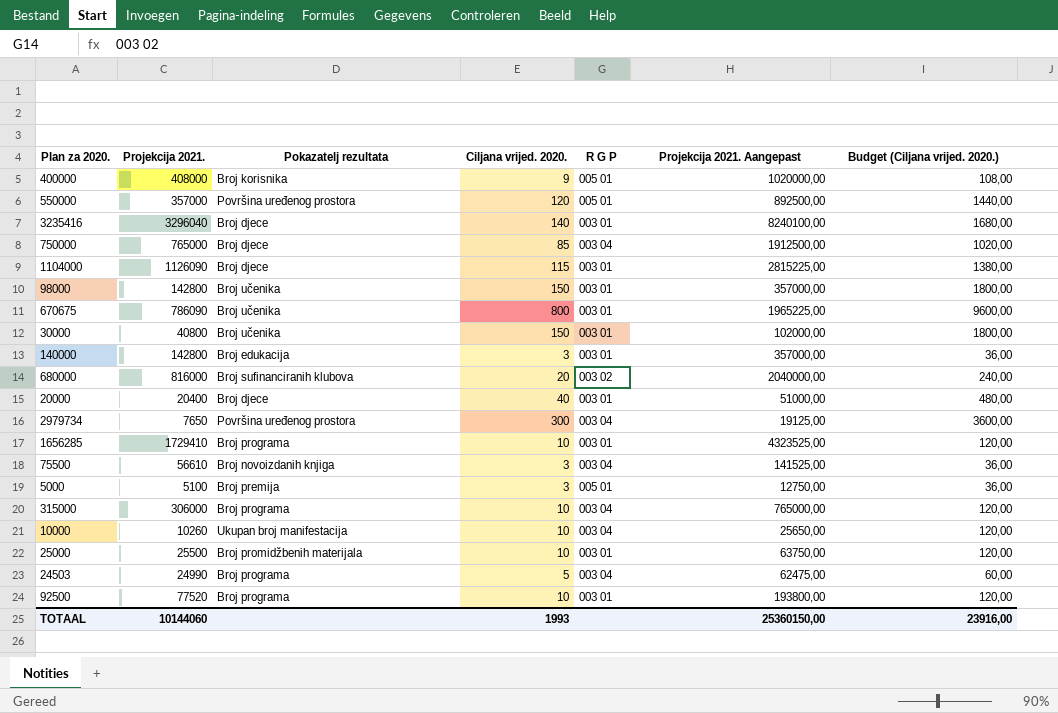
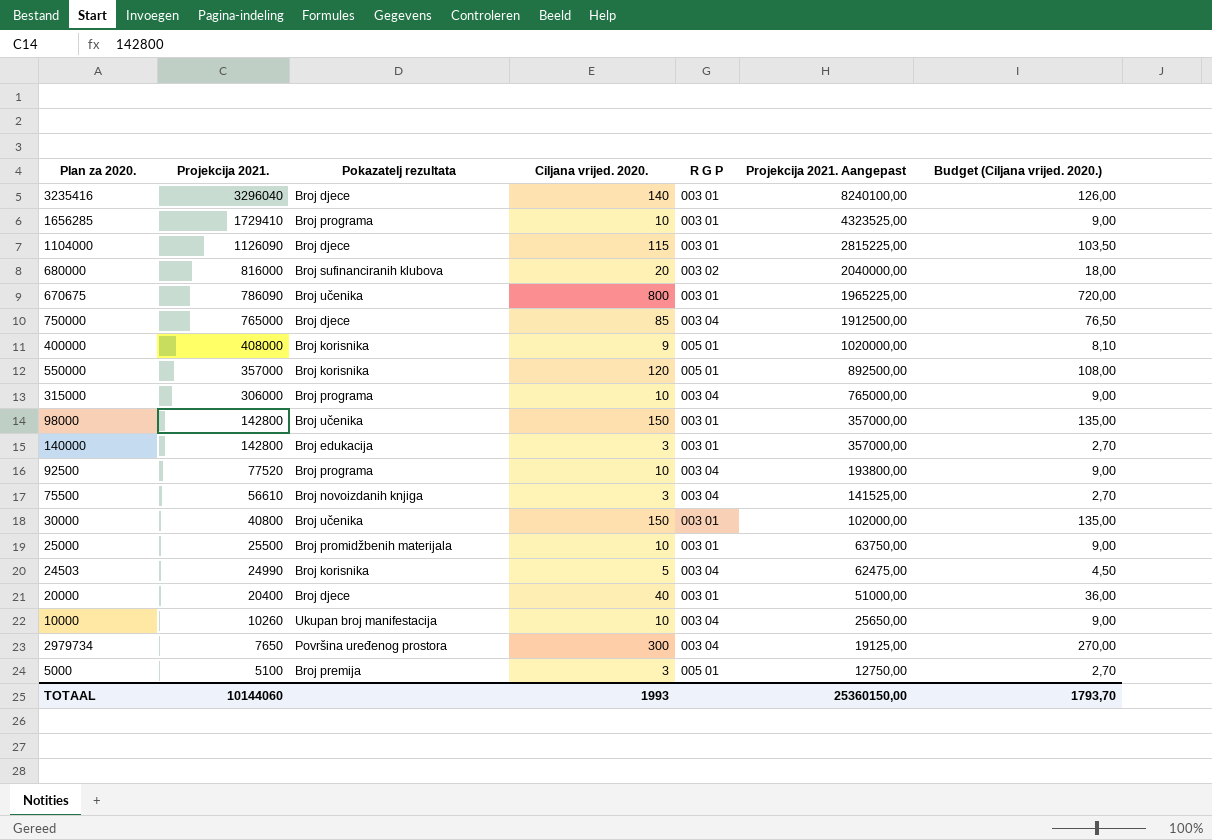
row order: none -> Projekcija 2021. descending
column Budget (Ciljana vrijed. 2020.) | formula: [Ciljana vrijed. 2020.] * 12 -> [Ciljana vrijed. 2020.] * 0,9
550000 | Pokazatelj rezultata: Površina uređenog prostora -> Broj korisnika
92500 | R G P: 003 01 -> 003 04
24503 | Pokazatelj rezultata: Broj programa -> Broj korisnika
TOTAAL | Budget (Ciljana vrijed. 2020.): 23916,00 -> 1793,70

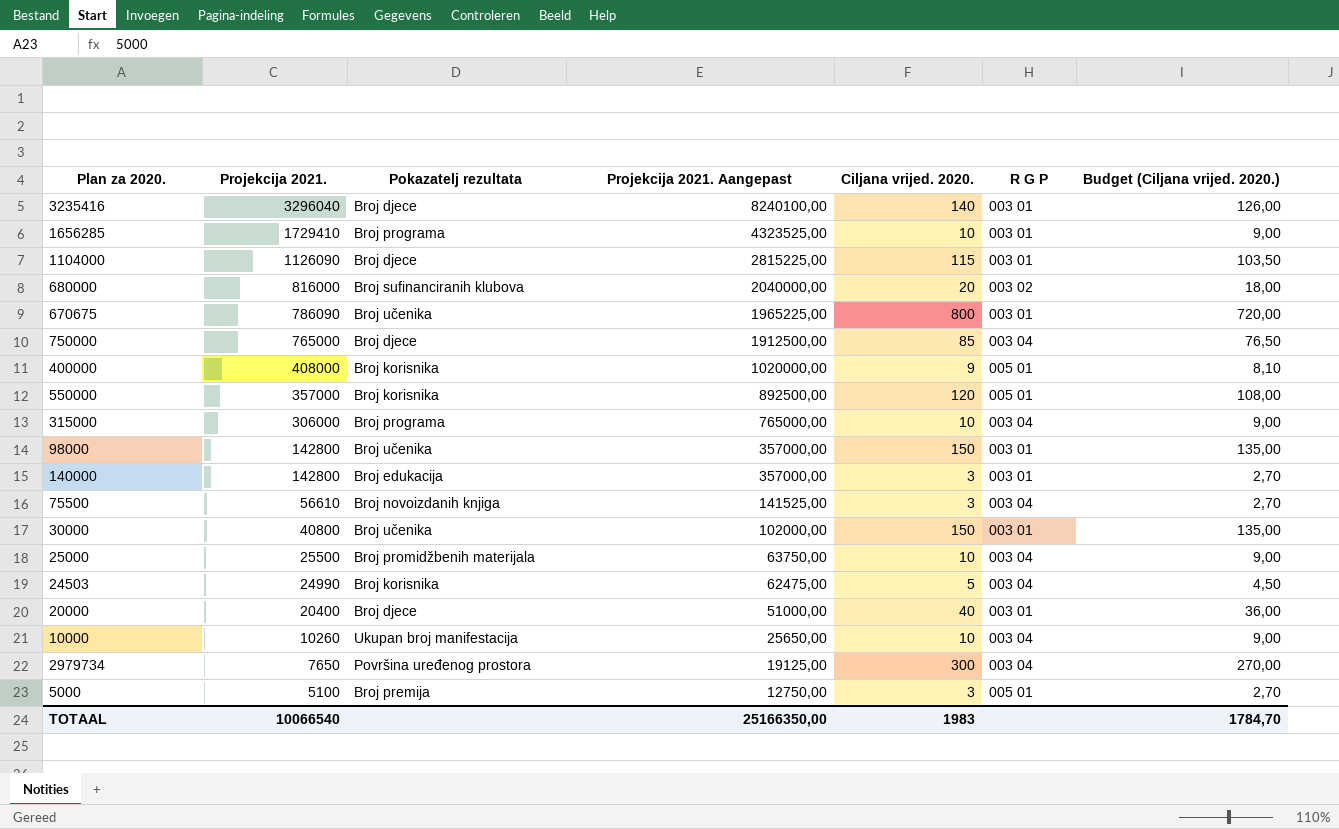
column Projekcija 2021. Aangepast | position: 6 -> 4
row 92500: 77520 | Broj programa | 10 | 003 04 | 193800,00 | 9,00 -> none
25000 | R G P: 003 01 -> 003 04
TOTAAL | Projekcija 2021.: 10144060 -> 10066540
TOTAAL | Projekcija 2021. Aangepast: 25360150,00 -> 25166350,00
TOTAAL | Ciljana vrijed. 2020.: 1993 -> 1983
TOTAAL | Budget (Ciljana vrijed. 2020.): 1793,70 -> 1784,70

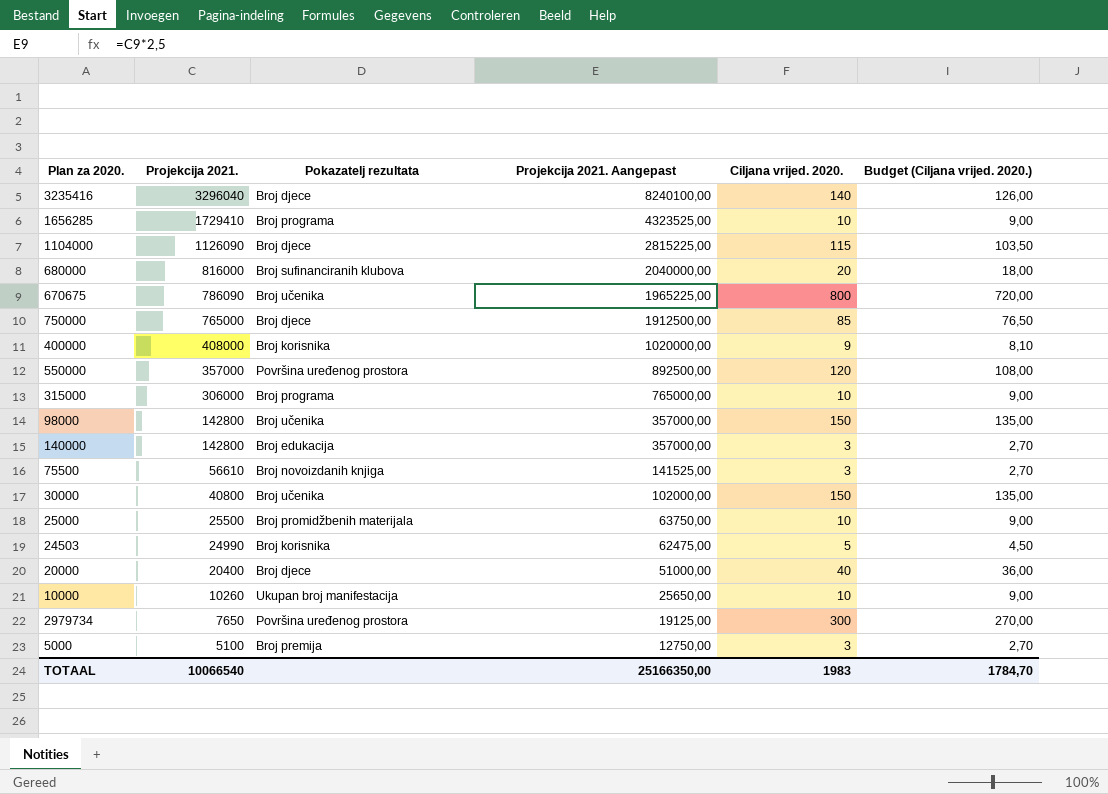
column R G P | position: 6 -> none
550000 | Pokazatelj rezultata: Broj korisnika -> Površina uređenog prostora

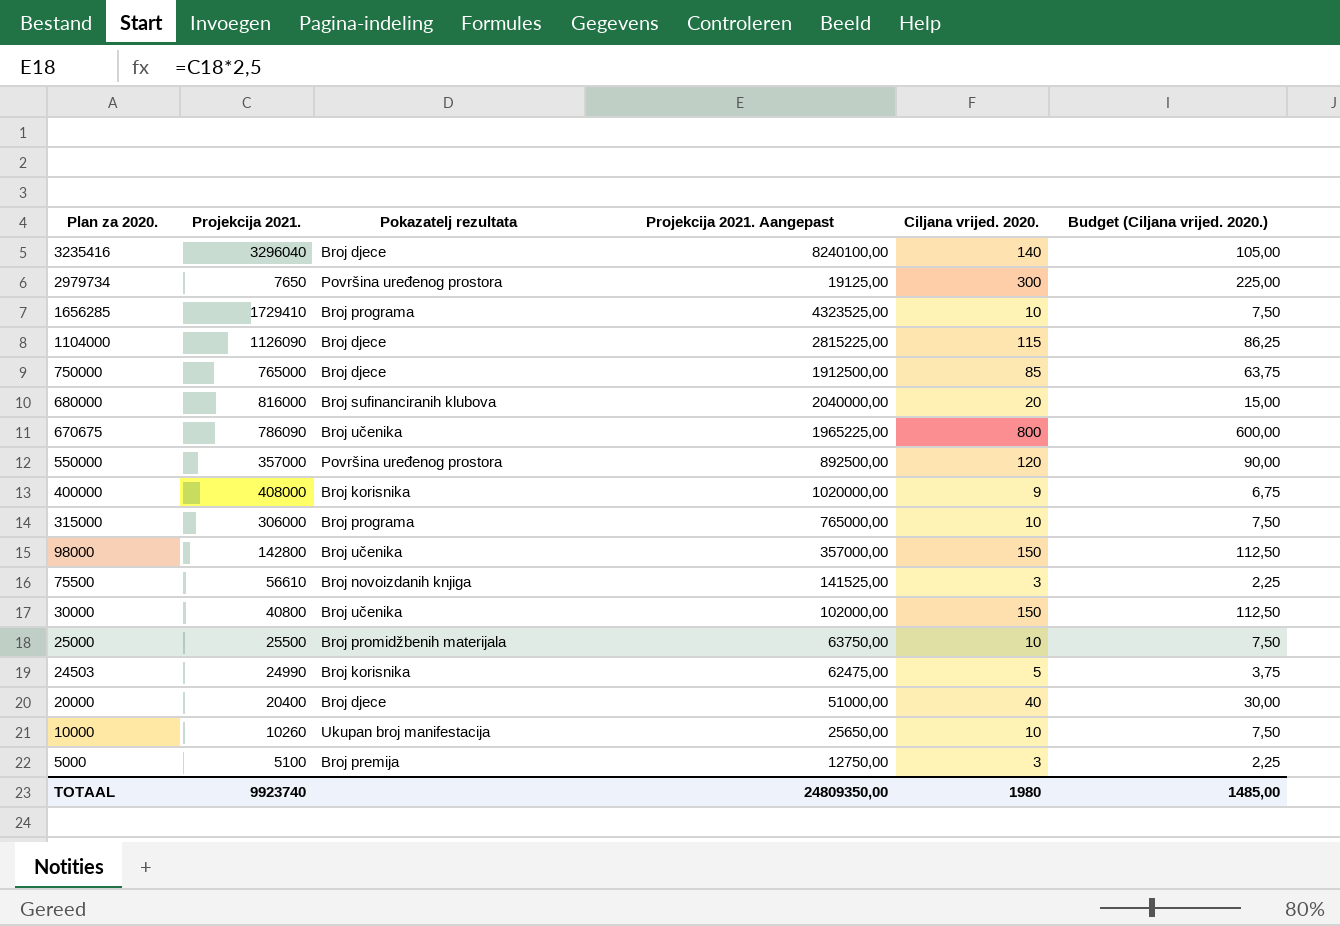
row order: Projekcija 2021. descending -> Plan za 2020. descending
column Budget (Ciljana vrijed. 2020.) | formula: [Ciljana vrijed. 2020.] * 0,9 -> [Ciljana vrijed. 2020.] * 0,75
row 140000: 142800 | Broj edukacija | 357000,00 | 3 | 2,70 -> none
TOTAAL | Projekcija 2021.: 10066540 -> 9923740
TOTAAL | Projekcija 2021. Aangepast: 25166350,00 -> 24809350,00
TOTAAL | Ciljana vrijed. 2020.: 1983 -> 1980
TOTAAL | Budget (Ciljana vrijed. 2020.): 1784,70 -> 1485,00

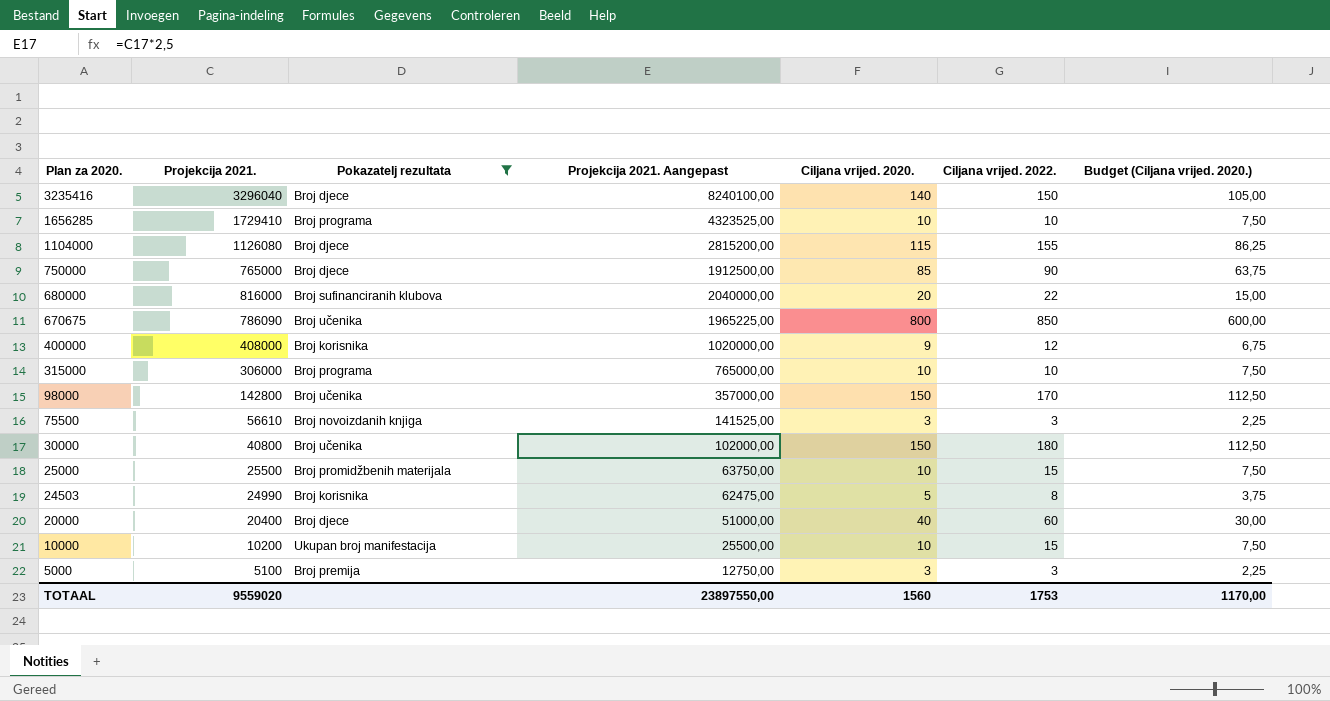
filter: none -> Pokazatelj rezultata != Površina uređenog prostora
column Ciljana vrijed. 2022. | position: none -> 6
1104000 | Projekcija 2021.: 1126090 -> 1126080
1104000 | Projekcija 2021. Aangepast: 2815225,00 -> 2815200,00
10000 | Projekcija 2021.: 10260 -> 10200
10000 | Projekcija 2021. Aangepast: 25650,00 -> 25500,00
TOTAAL | Projekcija 2021.: 9923740 -> 9559020
TOTAAL | Projekcija 2021. Aangepast: 24809350,00 -> 23897550,00
TOTAAL | Ciljana vrijed. 2020.: 1980 -> 1560
TOTAAL | Budget (Ciljana vrijed. 2020.): 1485,00 -> 1170,00

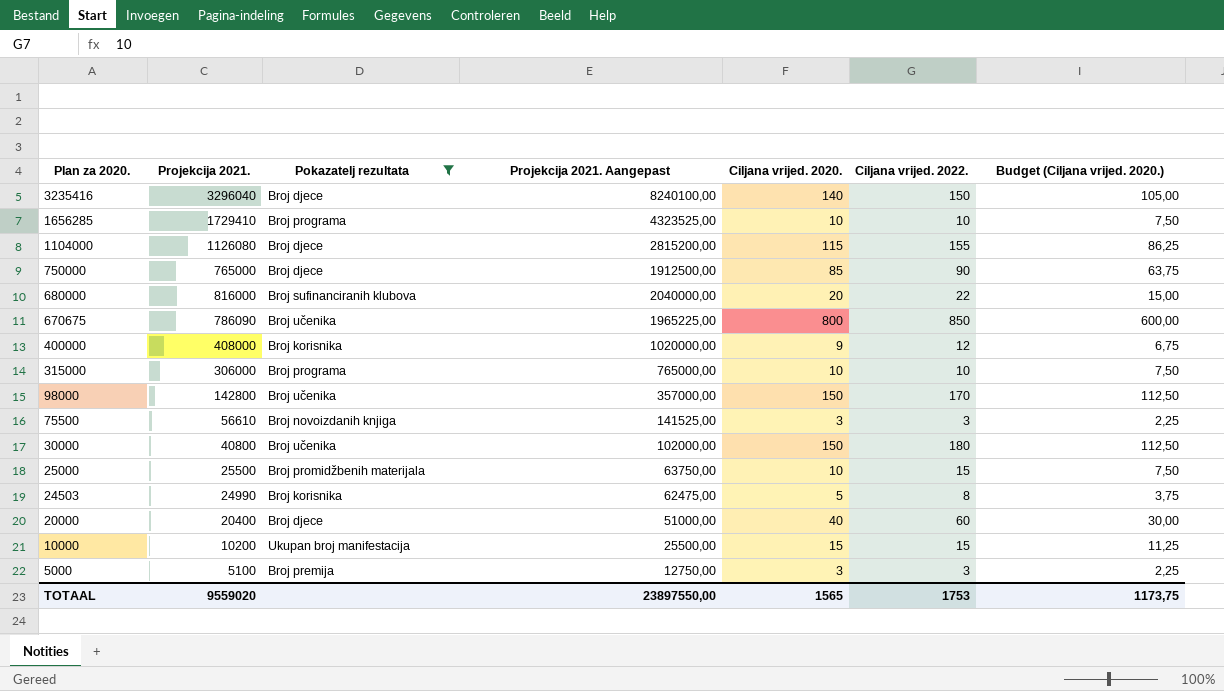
10000 | Ciljana vrijed. 2020.: 10 -> 15
10000 | Budget (Ciljana vrijed. 2020.): 7,50 -> 11,25
TOTAAL | Ciljana vrijed. 2020.: 1560 -> 1565
TOTAAL | Budget (Ciljana vrijed. 2020.): 1170,00 -> 1173,75

